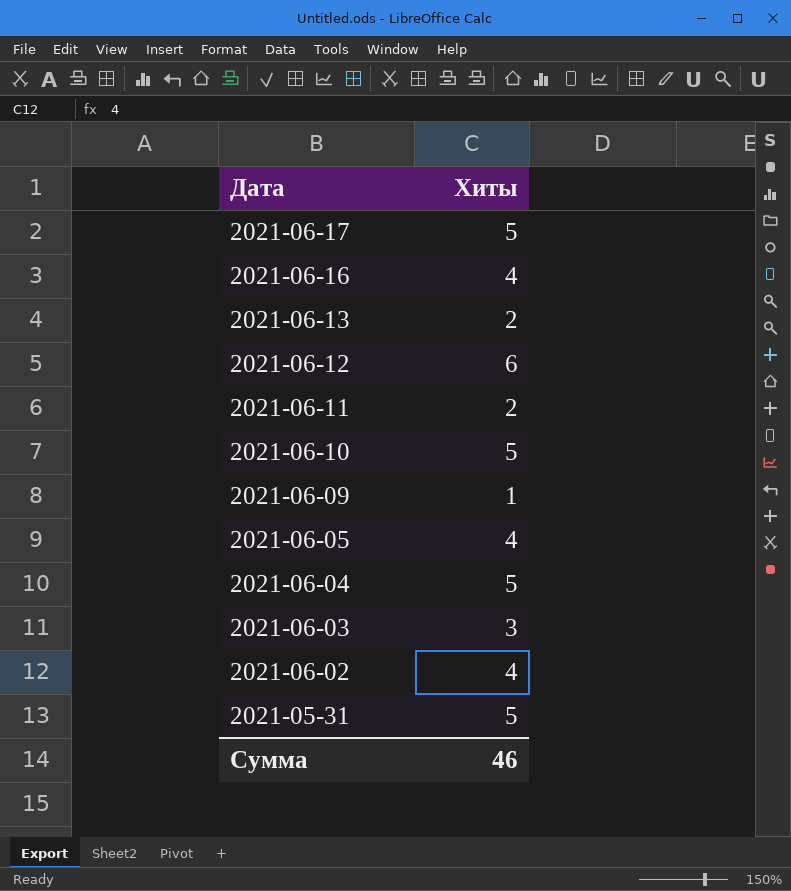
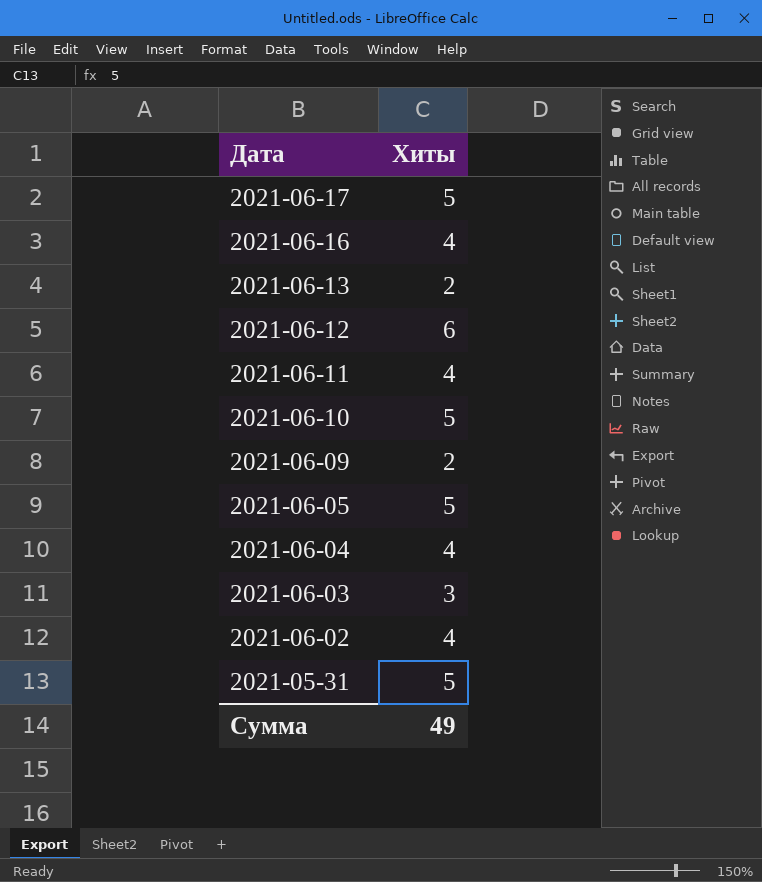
2021-06-11 | Хиты: 2 -> 4
2021-06-09 | Хиты: 1 -> 2
2021-06-05 | Хиты: 4 -> 5
2021-06-04 | Хиты: 5 -> 4
Сумма | Хиты: 46 -> 49

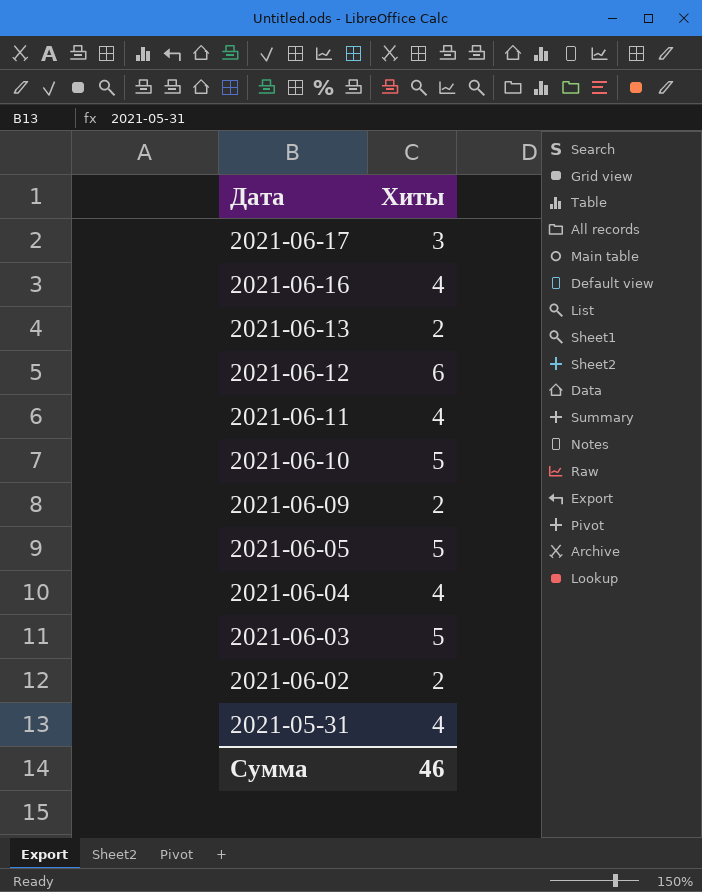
2021-06-17 | Хиты: 5 -> 3
2021-06-03 | Хиты: 3 -> 5
2021-06-02 | Хиты: 4 -> 2
2021-05-31 | Хиты: 5 -> 4
Сумма | Хиты: 49 -> 46

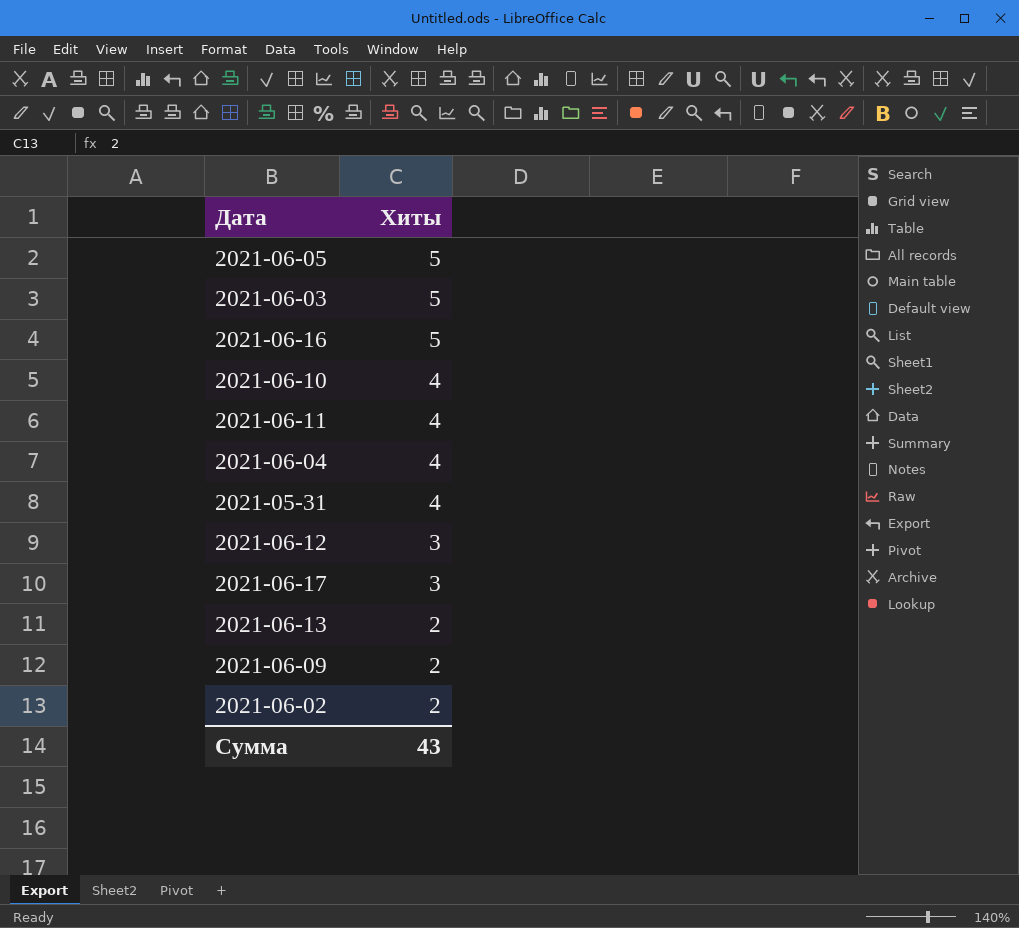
row order: Дата descending -> Хиты descending
2021-06-16 | Хиты: 4 -> 5
2021-06-10 | Хиты: 5 -> 4
2021-06-12 | Хиты: 6 -> 3
Сумма | Хиты: 46 -> 43

